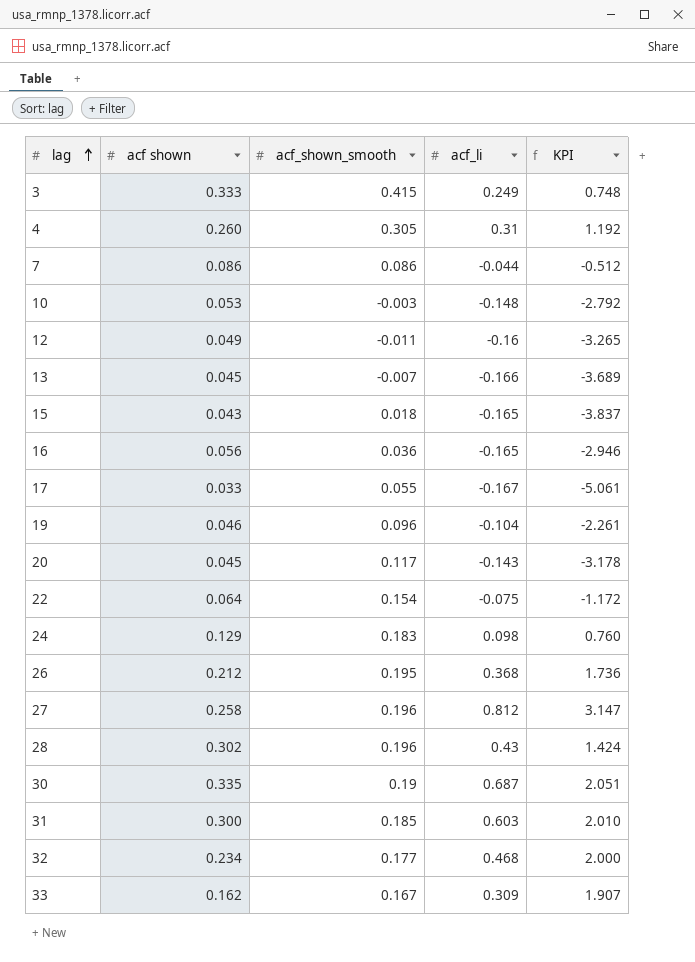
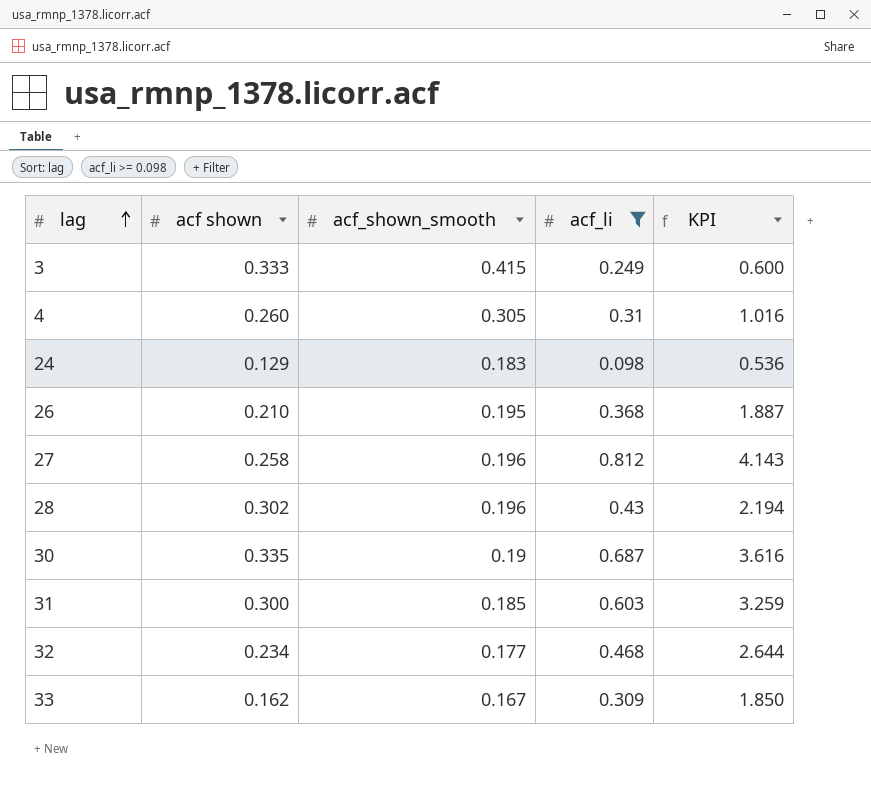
filter: none -> acf_li >= 0.098
column KPI | formula: [acf_li] / [acf shown] -> [acf_li] / [acf_shown_smooth]
26 | acf shown: 0.212 -> 0.210

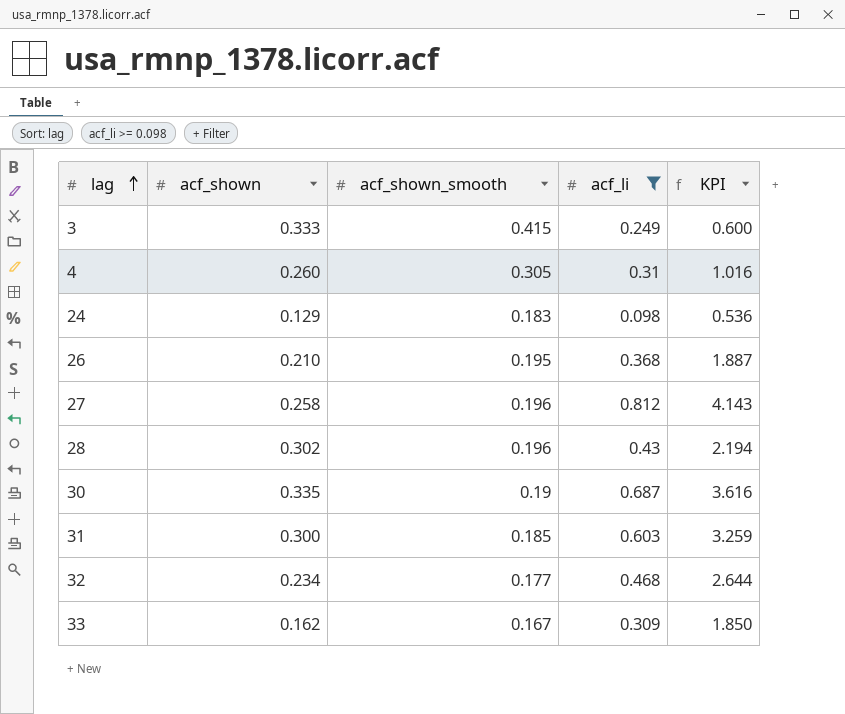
column name: acf shown -> acf_shown

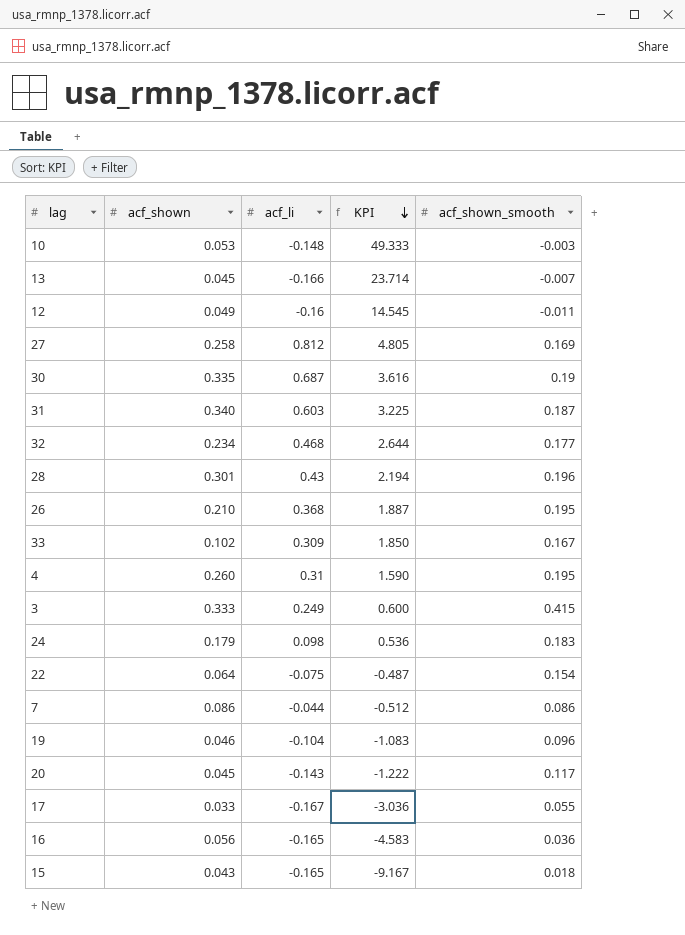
filter: acf_li >= 0.098 -> none
row order: lag ascending -> KPI descending
column acf_shown_smooth | position: 3 -> 5
27 | KPI: 4.143 -> 4.805
27 | acf_shown_smooth: 0.196 -> 0.169
31 | acf_shown: 0.300 -> 0.340
31 | KPI: 3.259 -> 3.225
31 | acf_shown_smooth: 0.185 -> 0.187
28 | acf_shown: 0.302 -> 0.301
33 | acf_shown: 0.162 -> 0.102
4 | KPI: 1.016 -> 1.590
4 | acf_shown_smooth: 0.305 -> 0.195
24 | acf_shown: 0.129 -> 0.179

